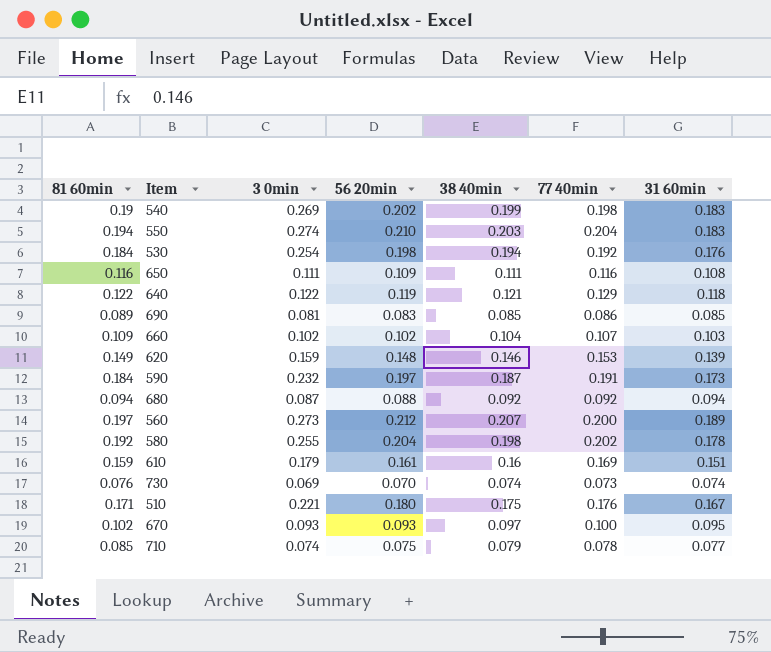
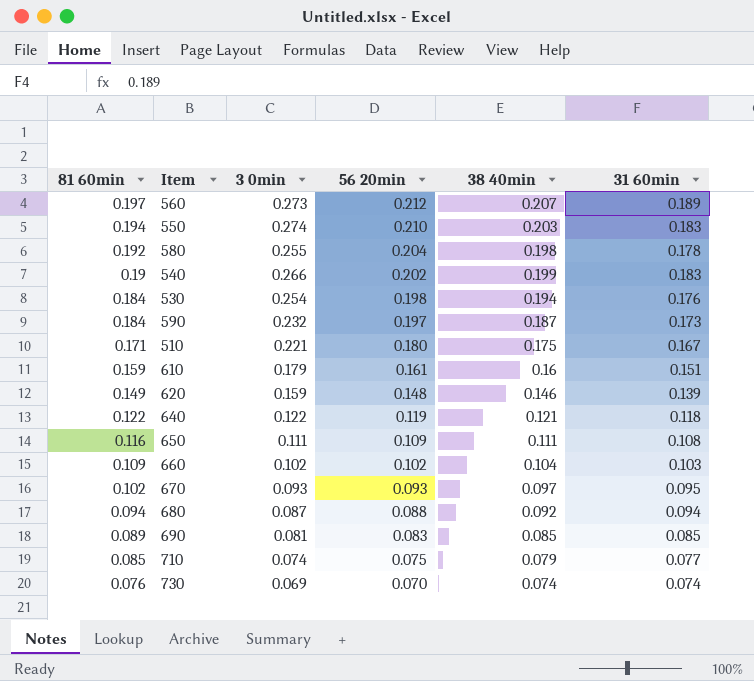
row order: none -> 81 60min descending
column 77 40min | position: 6 -> none
540 | 3 0min: 0.269 -> 0.266

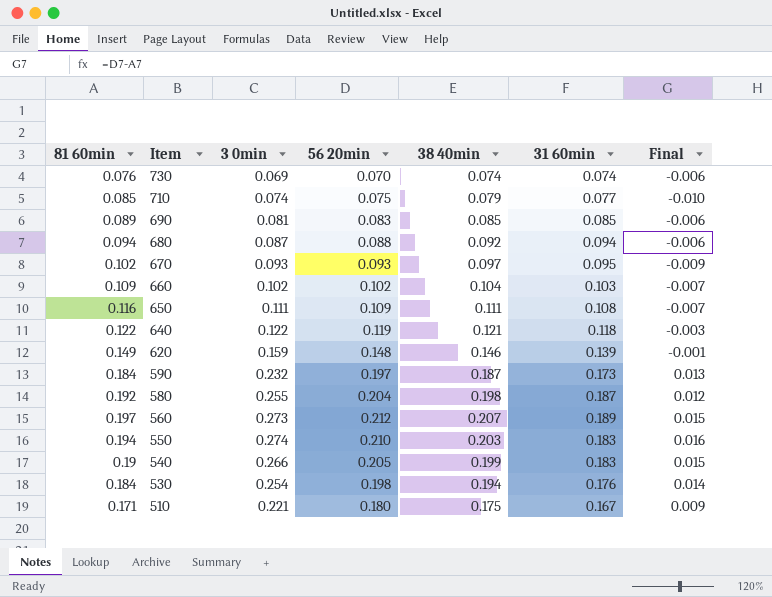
row order: 81 60min descending -> Item descending
column Final | formula: none -> [56 20min] - [81 60min]
row 610: 0.159 | 0.179 | 0.161 | 0.16 | 0.151 -> none
580 | 31 60min: 0.178 -> 0.187
540 | 56 20min: 0.202 -> 0.205

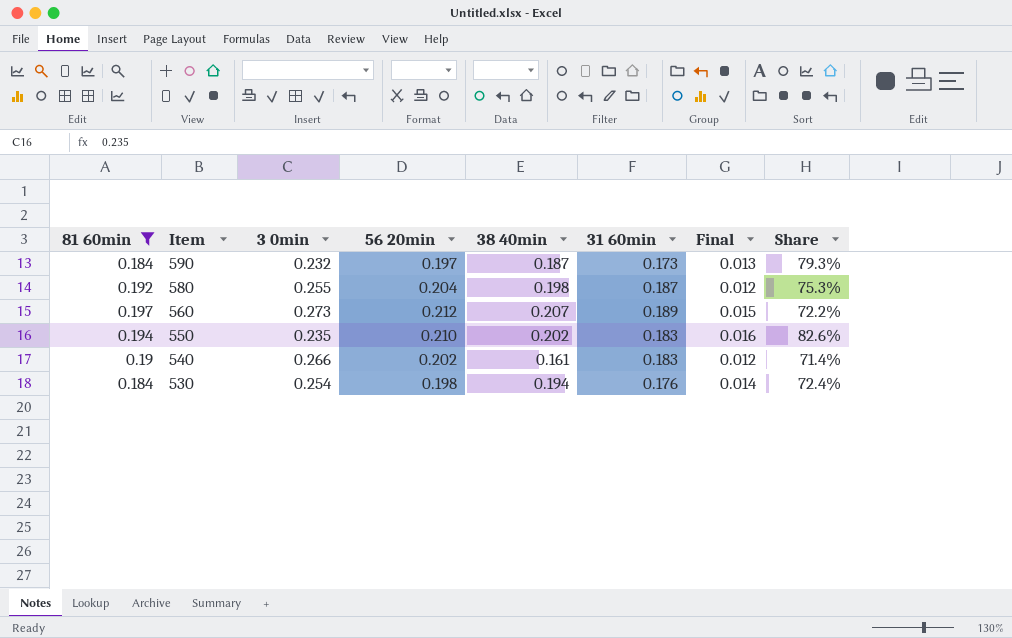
filter: none -> 81 60min >= 0.184
column Share | formula: none -> [81 60min] / [3 0min]
550 | 3 0min: 0.274 -> 0.235
550 | 38 40min: 0.203 -> 0.202
540 | 56 20min: 0.205 -> 0.202
540 | 38 40min: 0.199 -> 0.161
540 | Final: 0.015 -> 0.012

